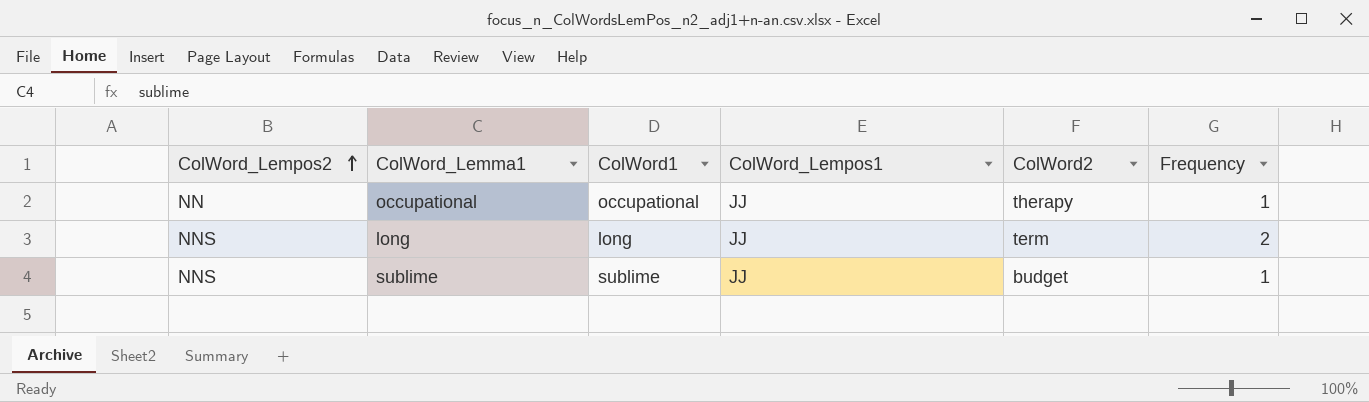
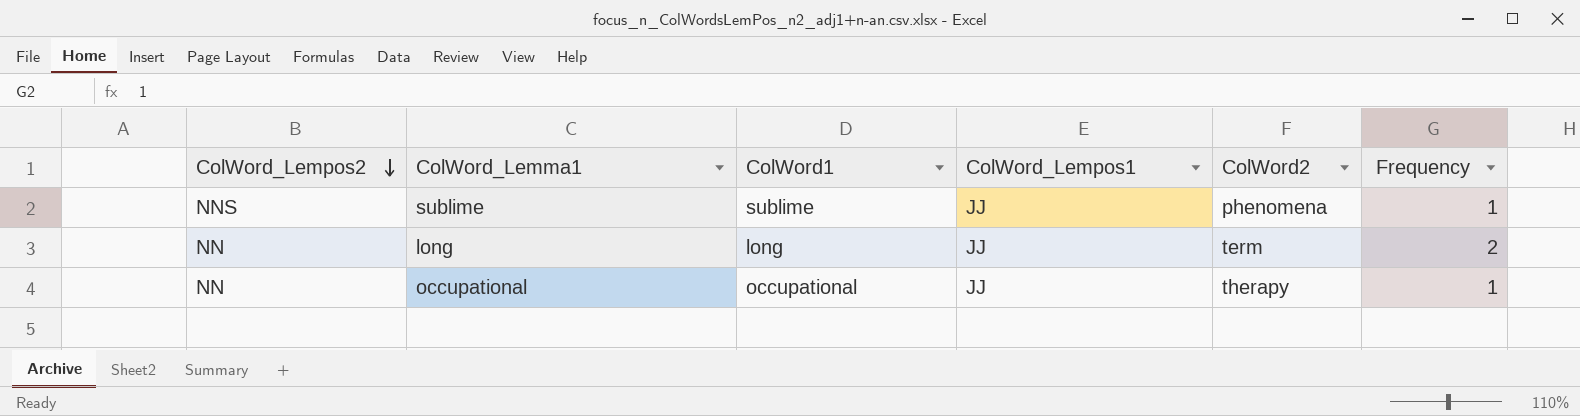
row order: ColWord_Lempos2 ascending -> ColWord_Lempos2 descending
sublime | ColWord2: budget -> phenomena
long | ColWord_Lempos2: NNS -> NN

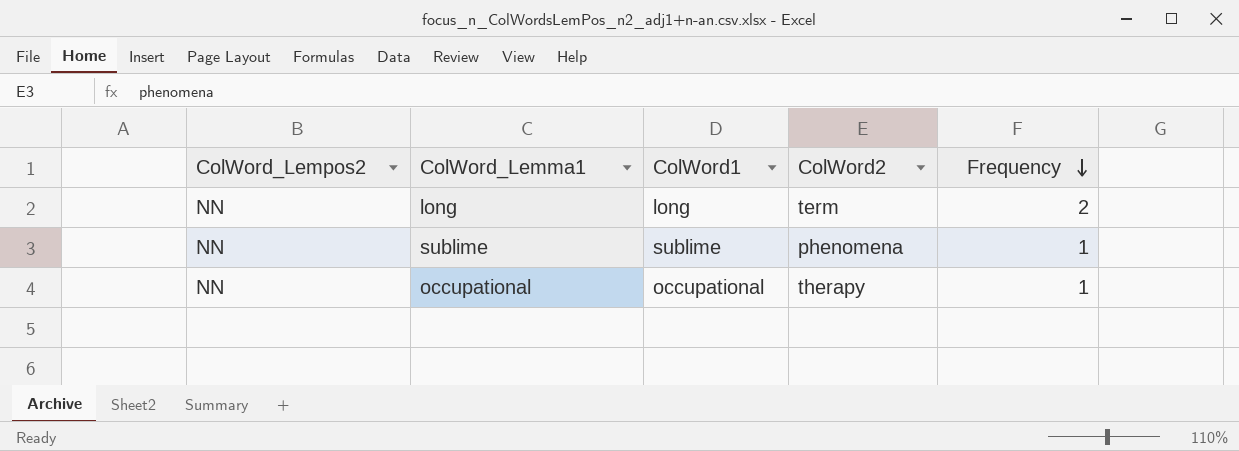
row order: ColWord_Lempos2 descending -> Frequency descending
column ColWord_Lempos1 | position: 4 -> none
sublime | ColWord_Lempos2: NNS -> NN

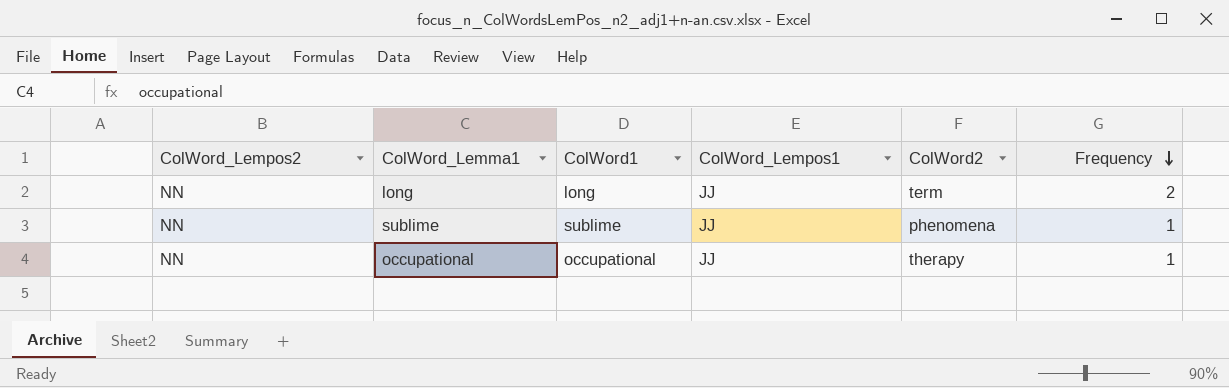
column ColWord_Lempos1 | position: none -> 4

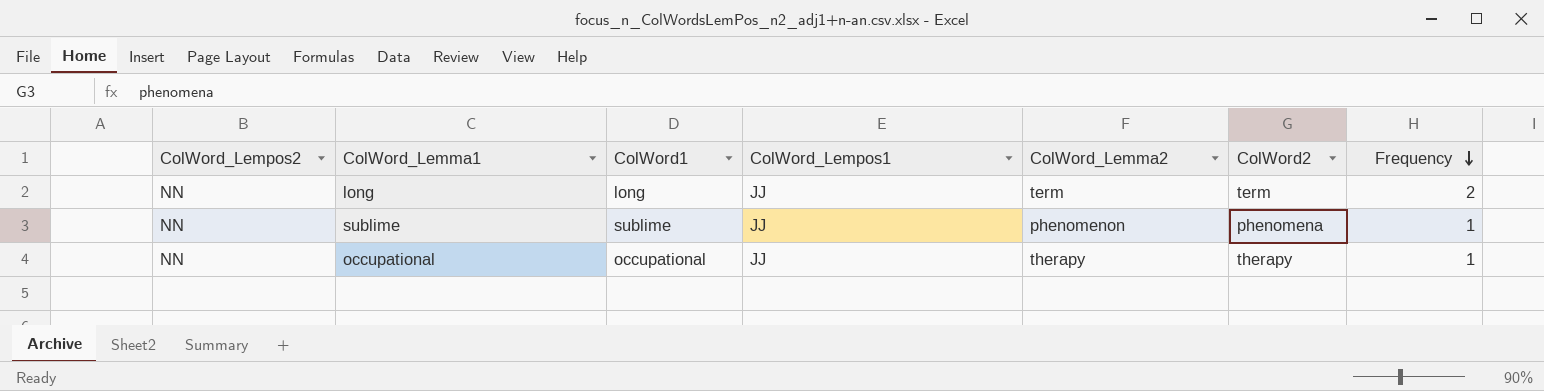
column ColWord_Lemma2 | position: none -> 5

